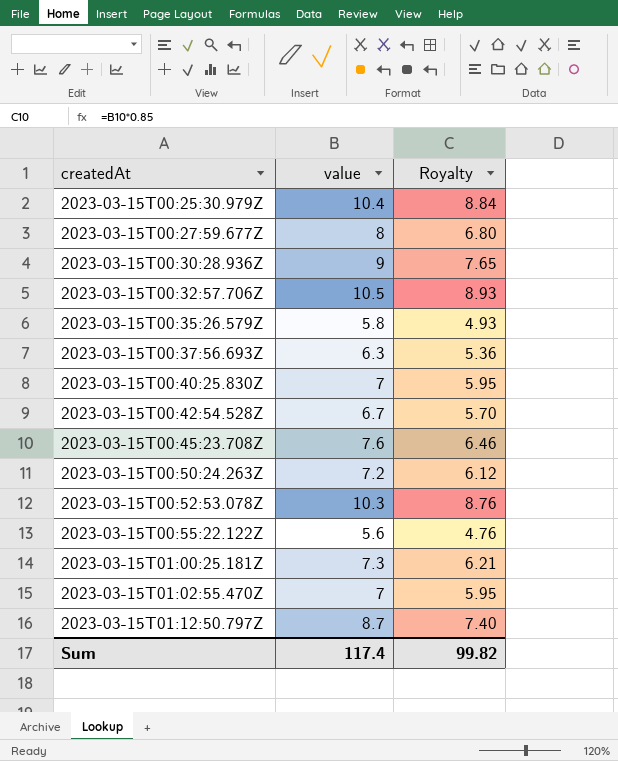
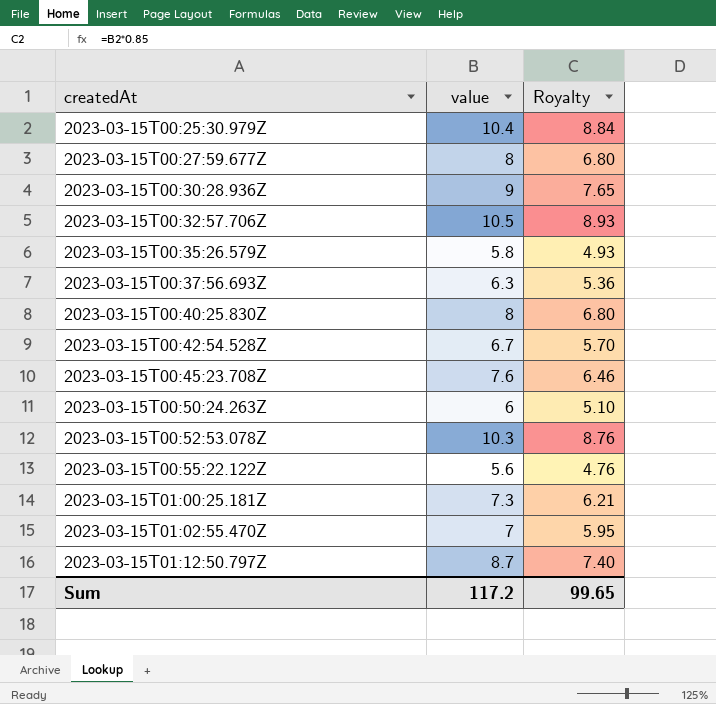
2023-03-15T00:40:25.830Z | value: 7 -> 8
2023-03-15T00:40:25.830Z | Royalty: 5.95 -> 6.80
2023-03-15T00:50:24.263Z | value: 7.2 -> 6
2023-03-15T00:50:24.263Z | Royalty: 6.12 -> 5.10
Sum | value: 117.4 -> 117.2
Sum | Royalty: 99.82 -> 99.65

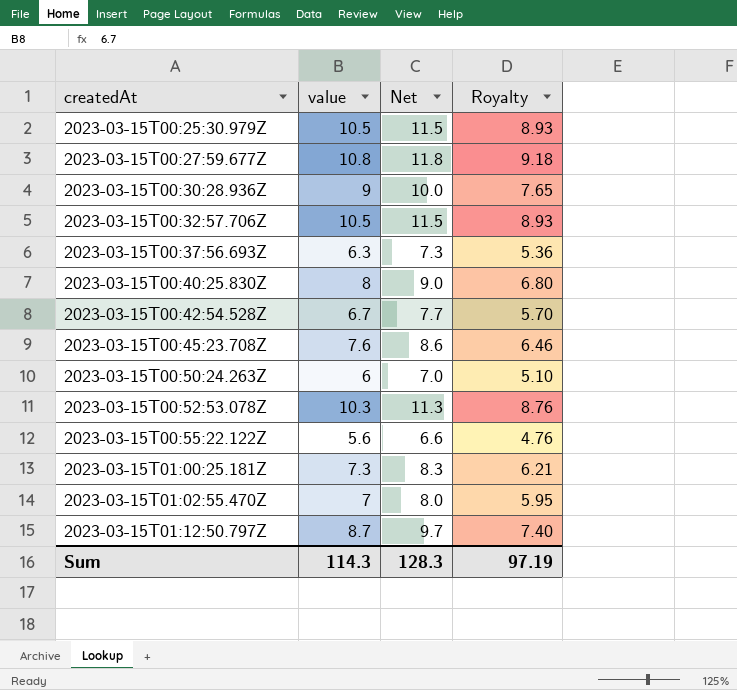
column Net | formula: none -> [value] + 1
row 2023-03-15T00:35:26.579Z: 5.8 | 4.93 -> none
2023-03-15T00:25:30.979Z | value: 10.4 -> 10.5
2023-03-15T00:25:30.979Z | Royalty: 8.84 -> 8.93
2023-03-15T00:27:59.677Z | value: 8 -> 10.8
2023-03-15T00:27:59.677Z | Royalty: 6.80 -> 9.18
Sum | value: 117.2 -> 114.3
Sum | Royalty: 99.65 -> 97.19

